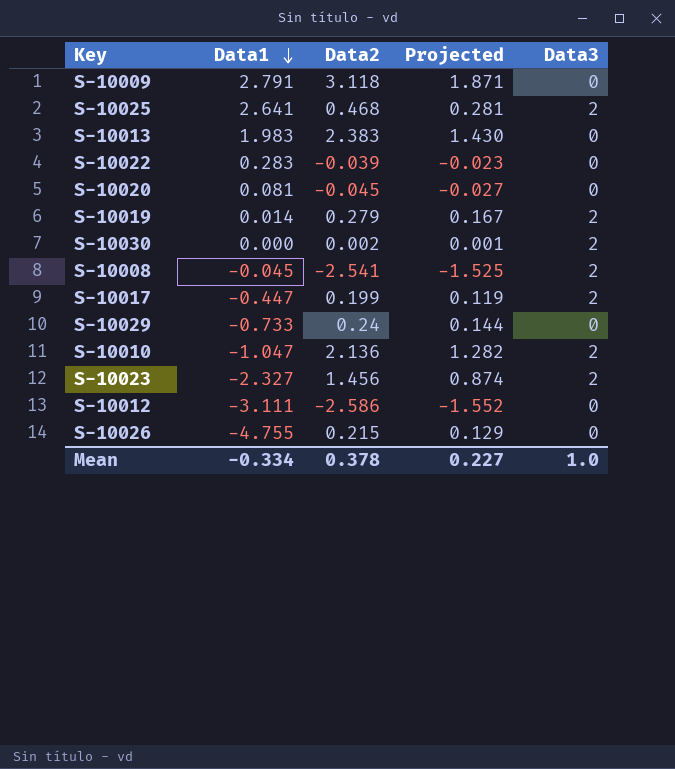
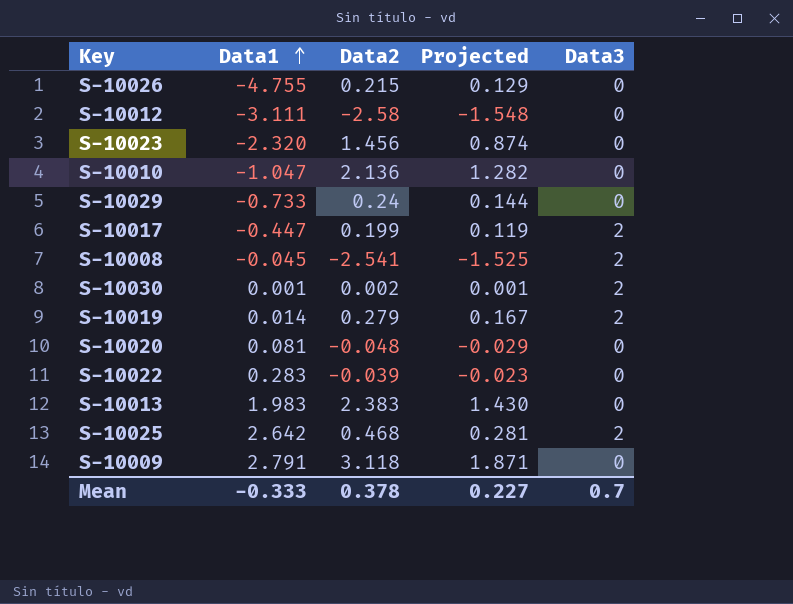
row order: Data1 descending -> Data1 ascending
S-10012 | Data2: -2.586 -> -2.58
S-10012 | Projected: -1.552 -> -1.548
S-10023 | Data1: -2.327 -> -2.320
S-10023 | Data3: 2 -> 0
S-10010 | Data3: 2 -> 0
S-10030 | Data1: 0.000 -> 0.001
S-10020 | Data2: -0.045 -> -0.048
S-10020 | Projected: -0.027 -> -0.029
S-10025 | Data1: 2.641 -> 2.642
Mean | Data1: -0.334 -> -0.333
Mean | Data3: 1.0 -> 0.7

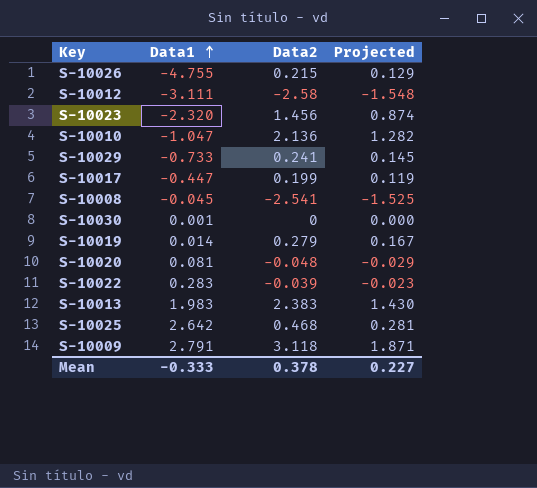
column Data3 | position: 5 -> none
S-10029 | Data2: 0.24 -> 0.241
S-10029 | Projected: 0.144 -> 0.145
S-10030 | Data2: 0.002 -> 0
S-10030 | Projected: 0.001 -> 0.000

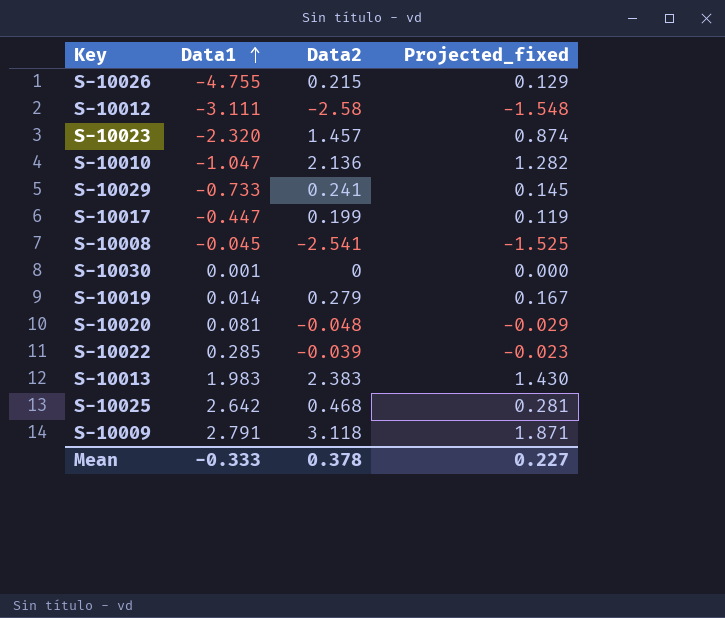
column name: Projected -> Projected_fixed
S-10023 | Data2: 1.456 -> 1.457
S-10022 | Data1: 0.283 -> 0.285

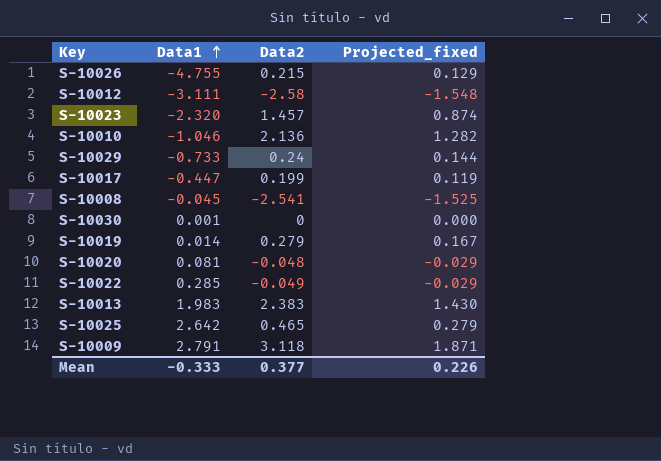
S-10010 | Data1: -1.047 -> -1.046
S-10029 | Data2: 0.241 -> 0.24
S-10029 | Projected_fixed: 0.145 -> 0.144
S-10022 | Data2: -0.039 -> -0.049
S-10022 | Projected_fixed: -0.023 -> -0.029
S-10025 | Data2: 0.468 -> 0.465
S-10025 | Projected_fixed: 0.281 -> 0.279
Mean | Data2: 0.378 -> 0.377
Mean | Projected_fixed: 0.227 -> 0.226

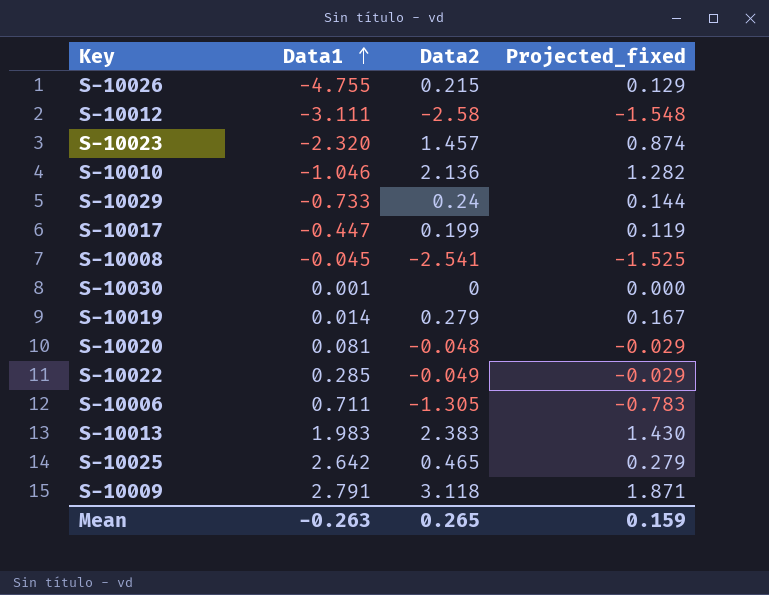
row S-10006: none -> 0.711 | -1.305 | -0.783
Mean | Data1: -0.333 -> -0.263
Mean | Data2: 0.377 -> 0.265
Mean | Projected_fixed: 0.226 -> 0.159

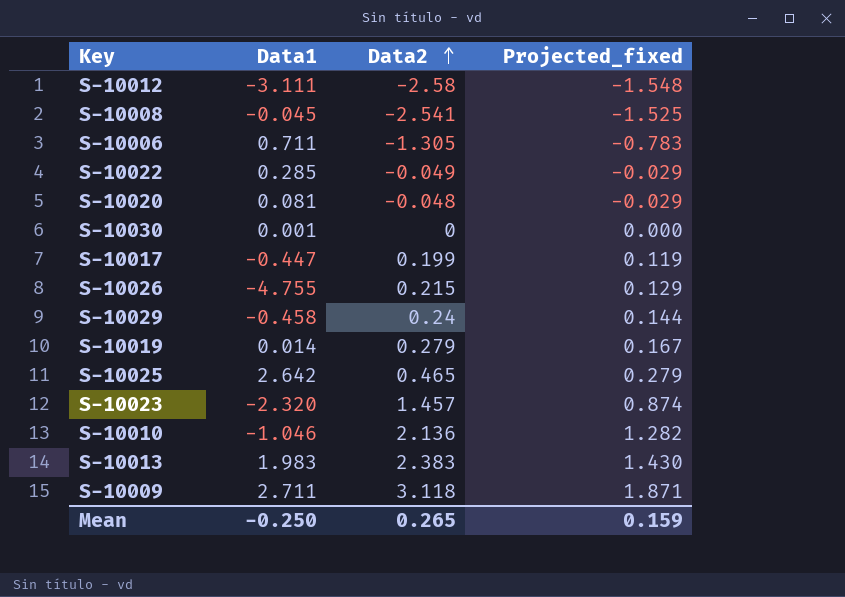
row order: Data1 ascending -> Data2 ascending
S-10029 | Data1: -0.733 -> -0.458
S-10009 | Data1: 2.791 -> 2.711
Mean | Data1: -0.263 -> -0.250

